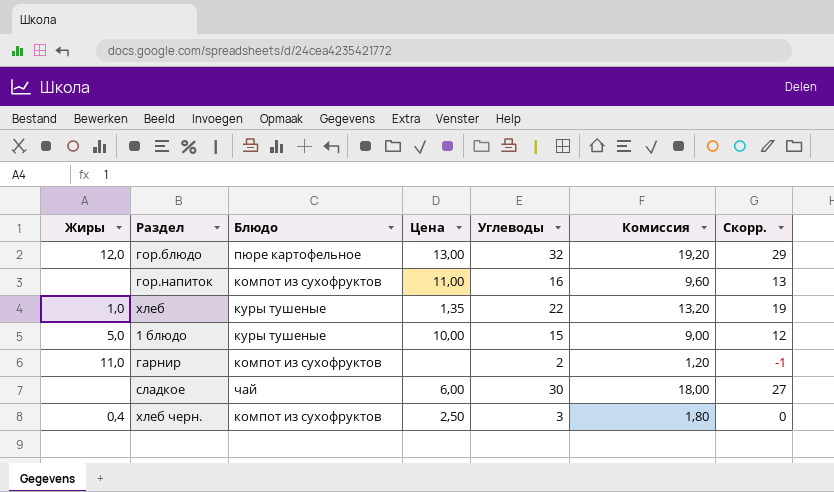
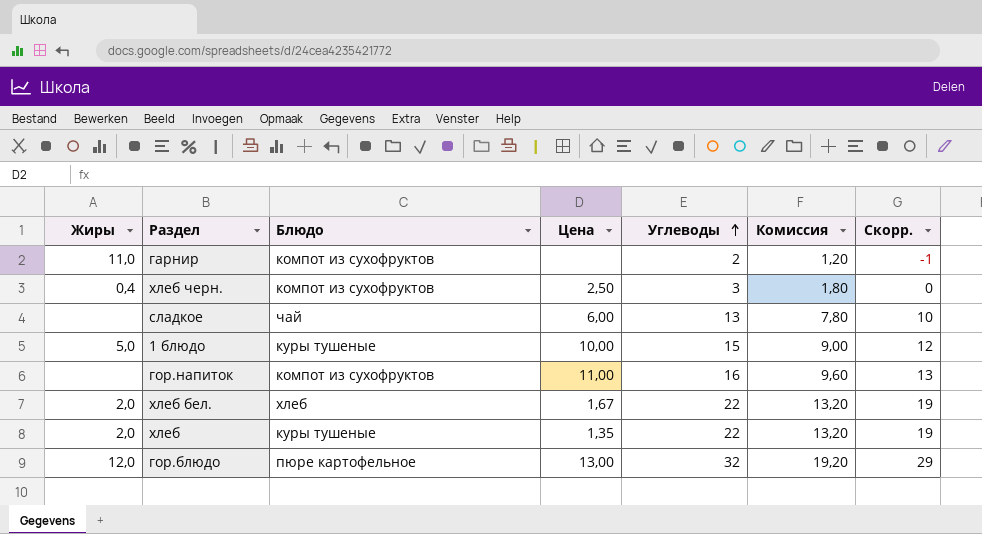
row order: none -> Углеводы ascending
сладкое | Углеводы: 30 -> 13
сладкое | Комиссия: 18,00 -> 7,80
сладкое | Скорр.: 27 -> 10
row хлеб бел.: none -> 2,0 | хлеб | 1,67 | 22 | 13,20 | 19
хлеб | Жиры: 1,0 -> 2,0

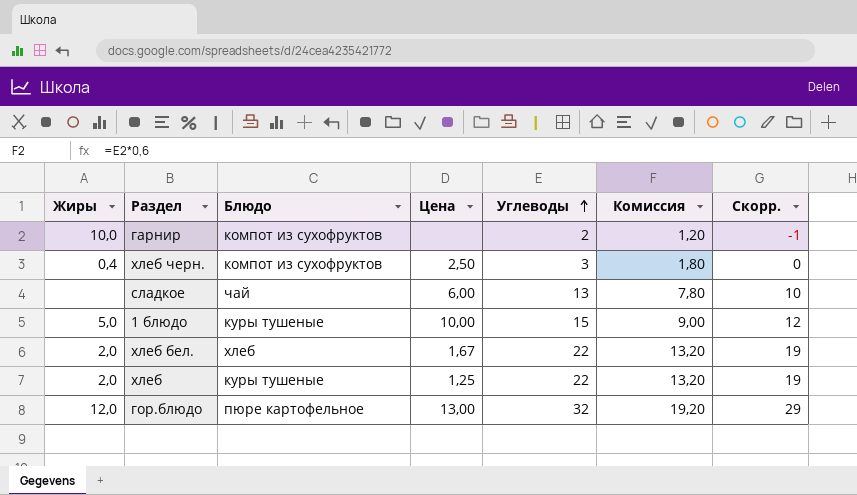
row гор.напиток: none | компот из сухофруктов | 11,00 | 16 | 9,60 | 13 -> none
гарнир | Жиры: 11,0 -> 10,0
хлеб | Цена: 1,35 -> 1,25

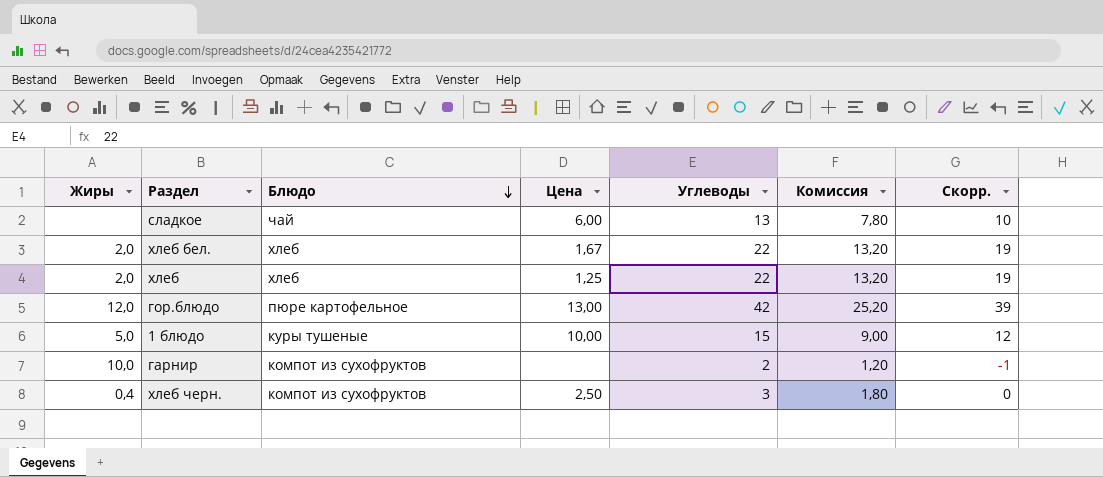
row order: Углеводы ascending -> Блюдо descending
хлеб | Блюдо: куры тушеные -> хлеб
гор.блюдо | Углеводы: 32 -> 42
гор.блюдо | Комиссия: 19,20 -> 25,20
гор.блюдо | Скорр.: 29 -> 39

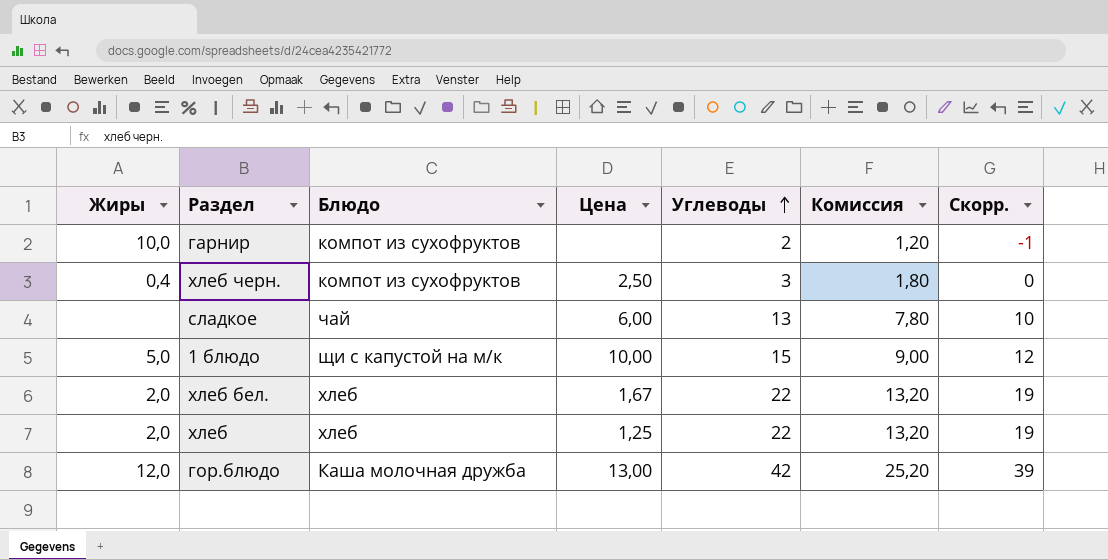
row order: Блюдо descending -> Углеводы ascending
1 блюдо | Блюдо: куры тушеные -> щи с капустой на м/к
гор.блюдо | Блюдо: пюре картофельное -> Каша молочная дружба

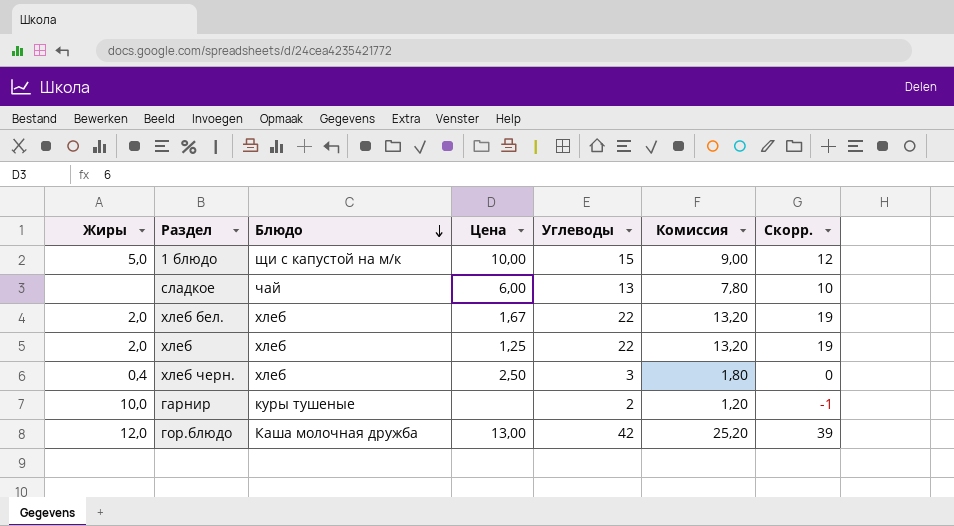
row order: Углеводы ascending -> Блюдо descending
хлеб черн. | Блюдо: компот из сухофруктов -> хлеб
гарнир | Блюдо: компот из сухофруктов -> куры тушеные

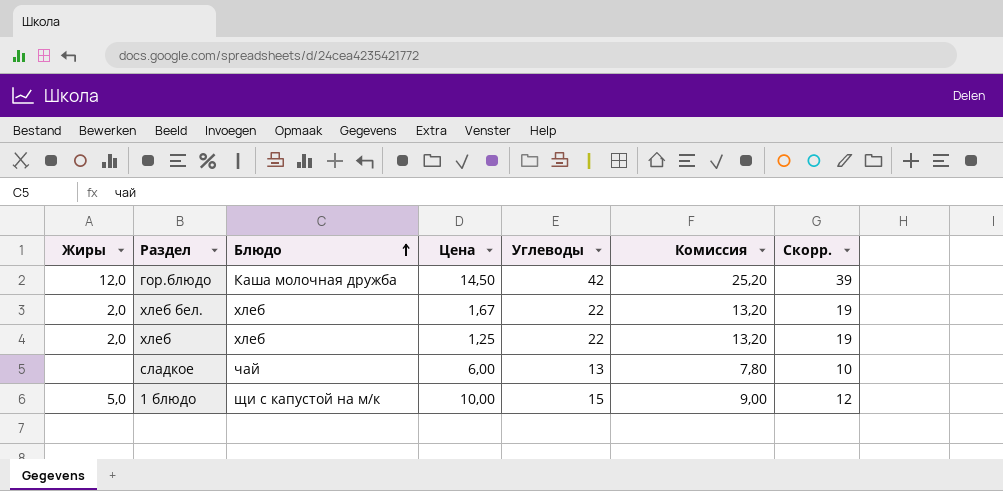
row order: Блюдо descending -> Блюдо ascending
row хлеб черн.: 0,4 | хлеб | 2,50 | 3 | 1,80 | 0 -> none
row гарнир: 10,0 | куры тушеные | none | 2 | 1,20 | -1 -> none
гор.блюдо | Цена: 13,00 -> 14,50

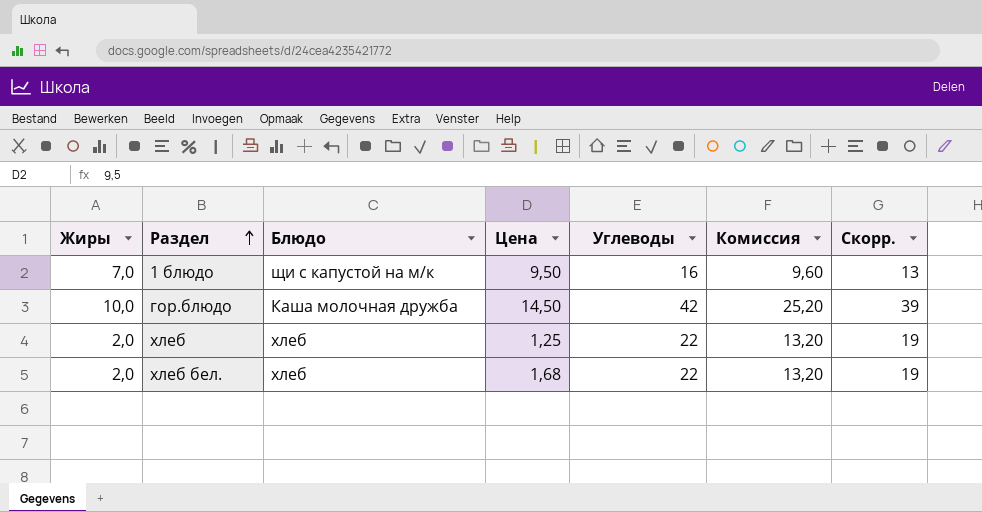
row order: Блюдо ascending -> Раздел ascending
row сладкое: none | чай | 6,00 | 13 | 7,80 | 10 -> none
1 блюдо | Жиры: 5,0 -> 7,0
1 блюдо | Цена: 10,00 -> 9,50
1 блюдо | Углеводы: 15 -> 16
1 блюдо | Комиссия: 9,00 -> 9,60
1 блюдо | Скорр.: 12 -> 13
гор.блюдо | Жиры: 12,0 -> 10,0
хлеб бел. | Цена: 1,67 -> 1,68

